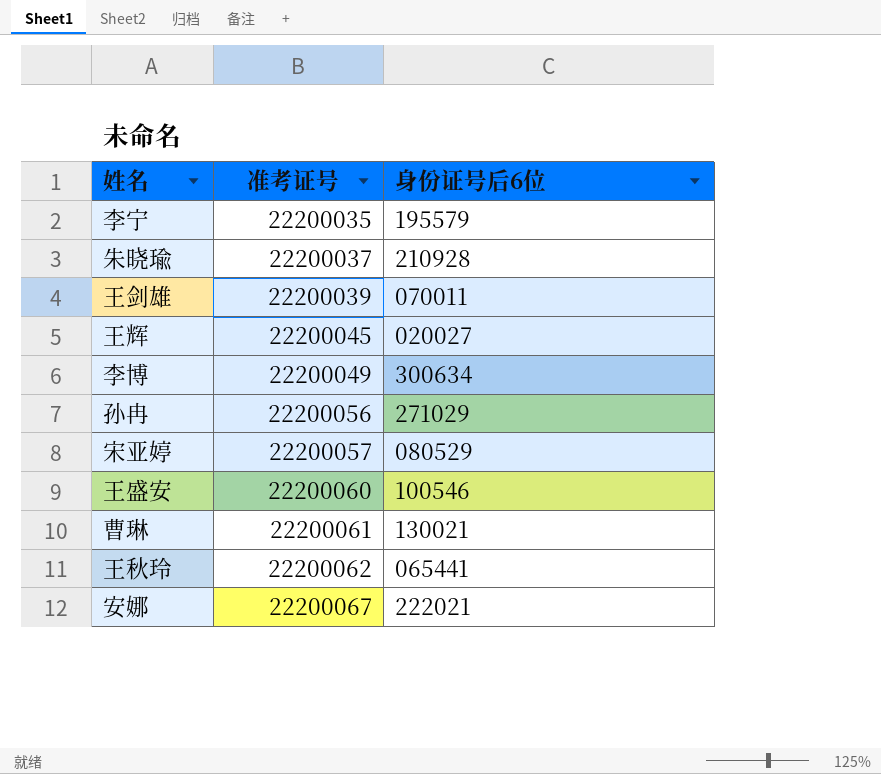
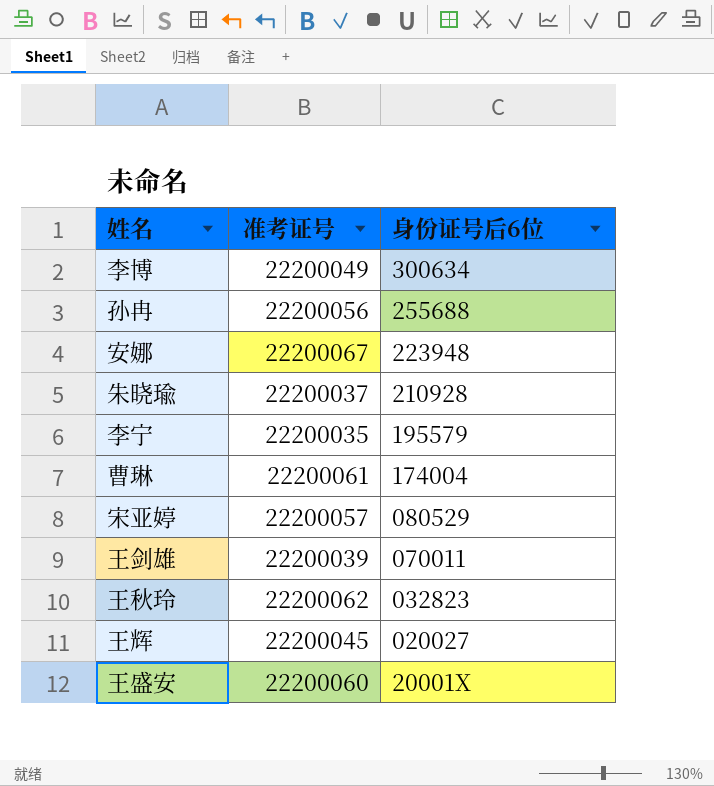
row order: 准考证号 ascending -> 身份证号后6位 descending
孙冉 | 身份证号后6位: 271029 -> 255688
安娜 | 身份证号后6位: 222021 -> 223948
曹琳 | 身份证号后6位: 130021 -> 174004
王秋玲 | 身份证号后6位: 065441 -> 032823
王盛安 | 身份证号后6位: 100546 -> 20001X

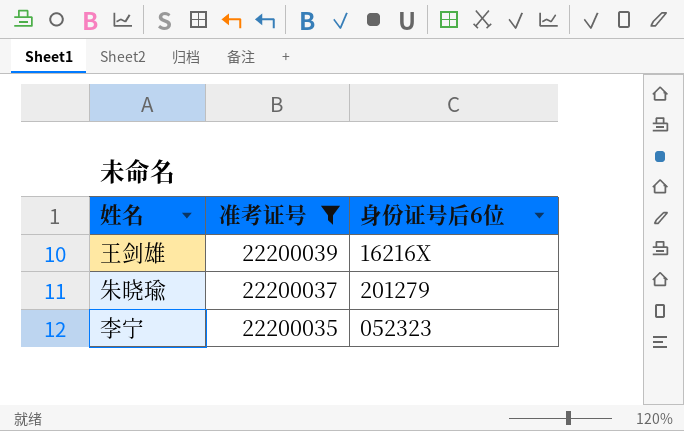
filter: none -> 准考证号 <= 22200039
row order: 身份证号后6位 descending -> 准考证号 descending
王剑雄 | 身份证号后6位: 070011 -> 16216X
朱晓瑜 | 身份证号后6位: 210928 -> 201279
李宁 | 身份证号后6位: 195579 -> 052323

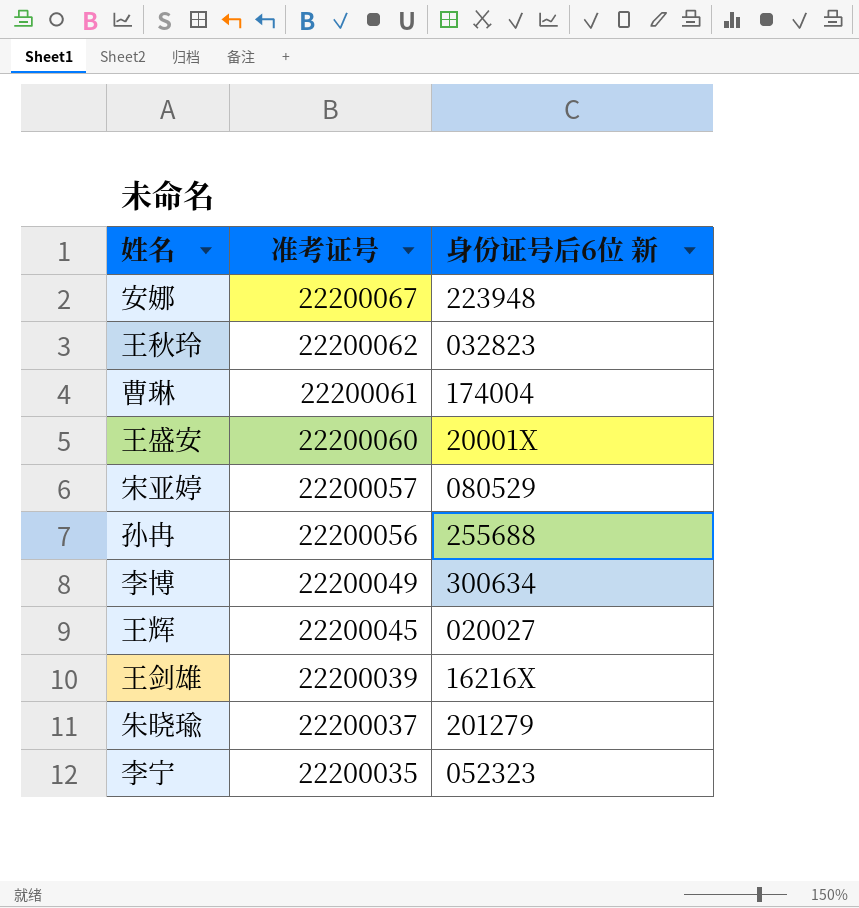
filter: 准考证号 <= 22200039 -> none
column name: 身份证号后6位 -> 身份证号后6位 新

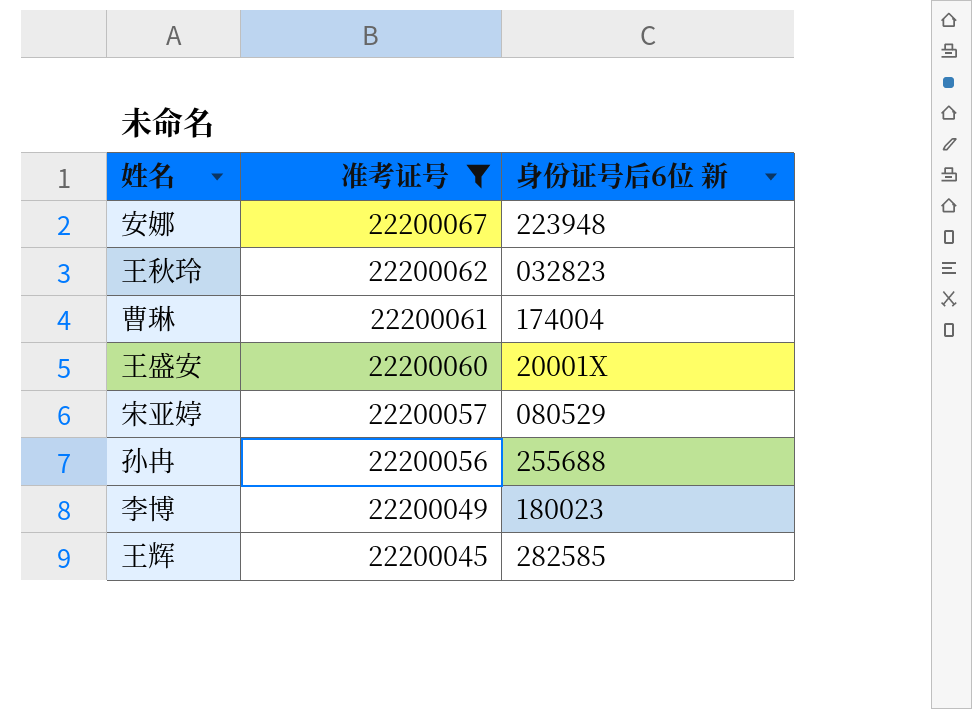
filter: none -> 准考证号 >= 22200045
李博 | 身份证号后6位 新: 300634 -> 180023
王辉 | 身份证号后6位 新: 020027 -> 282585

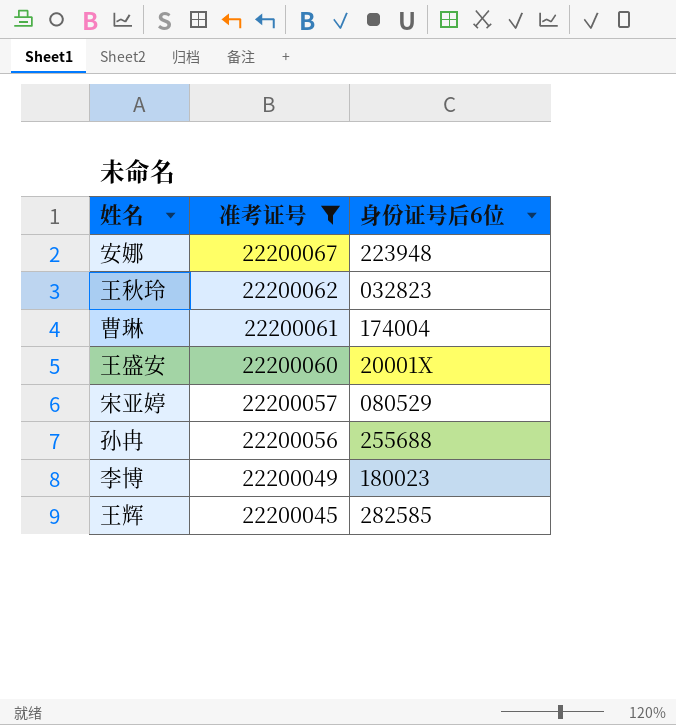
column name: 身份证号后6位 新 -> 身份证号后6位

